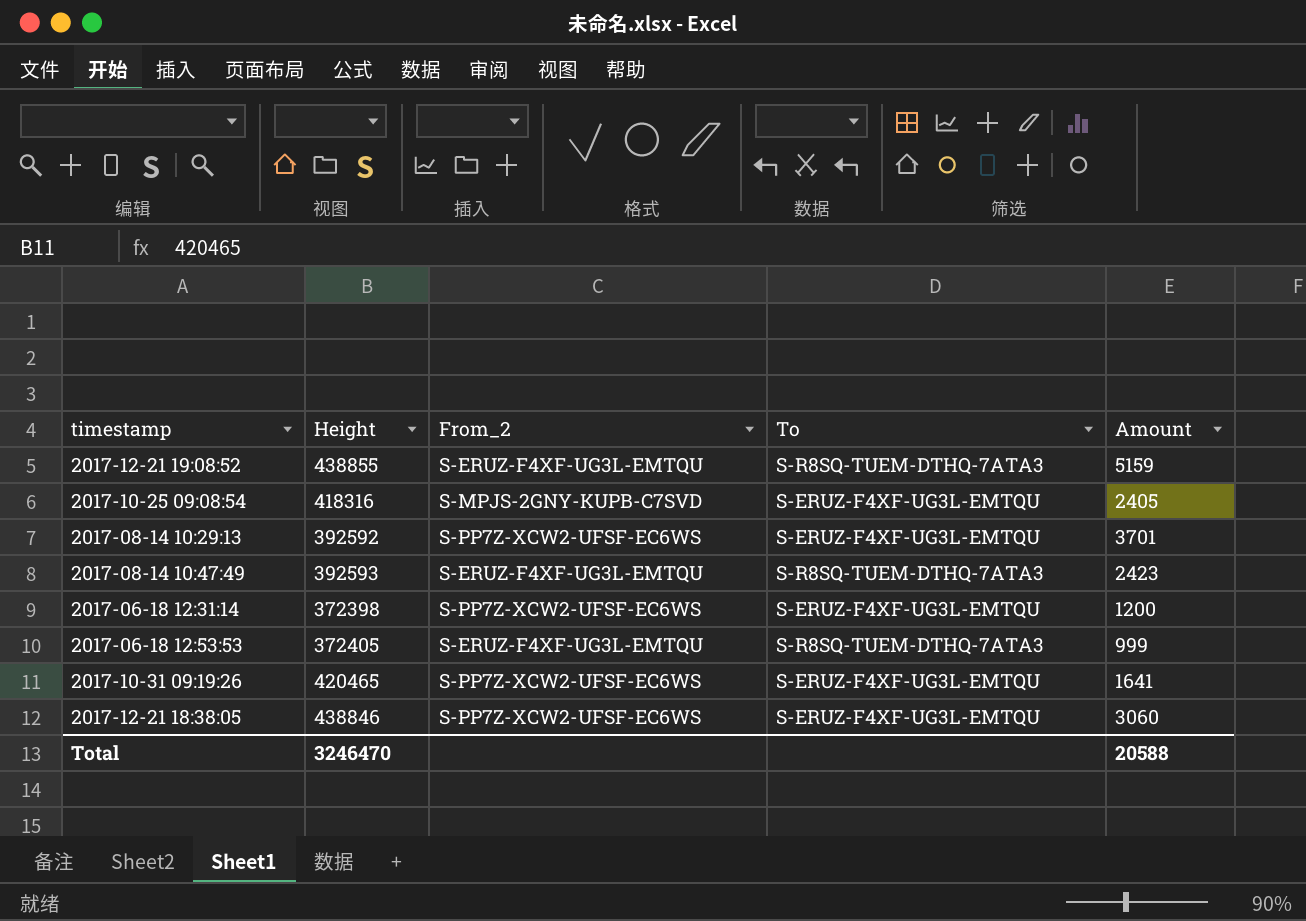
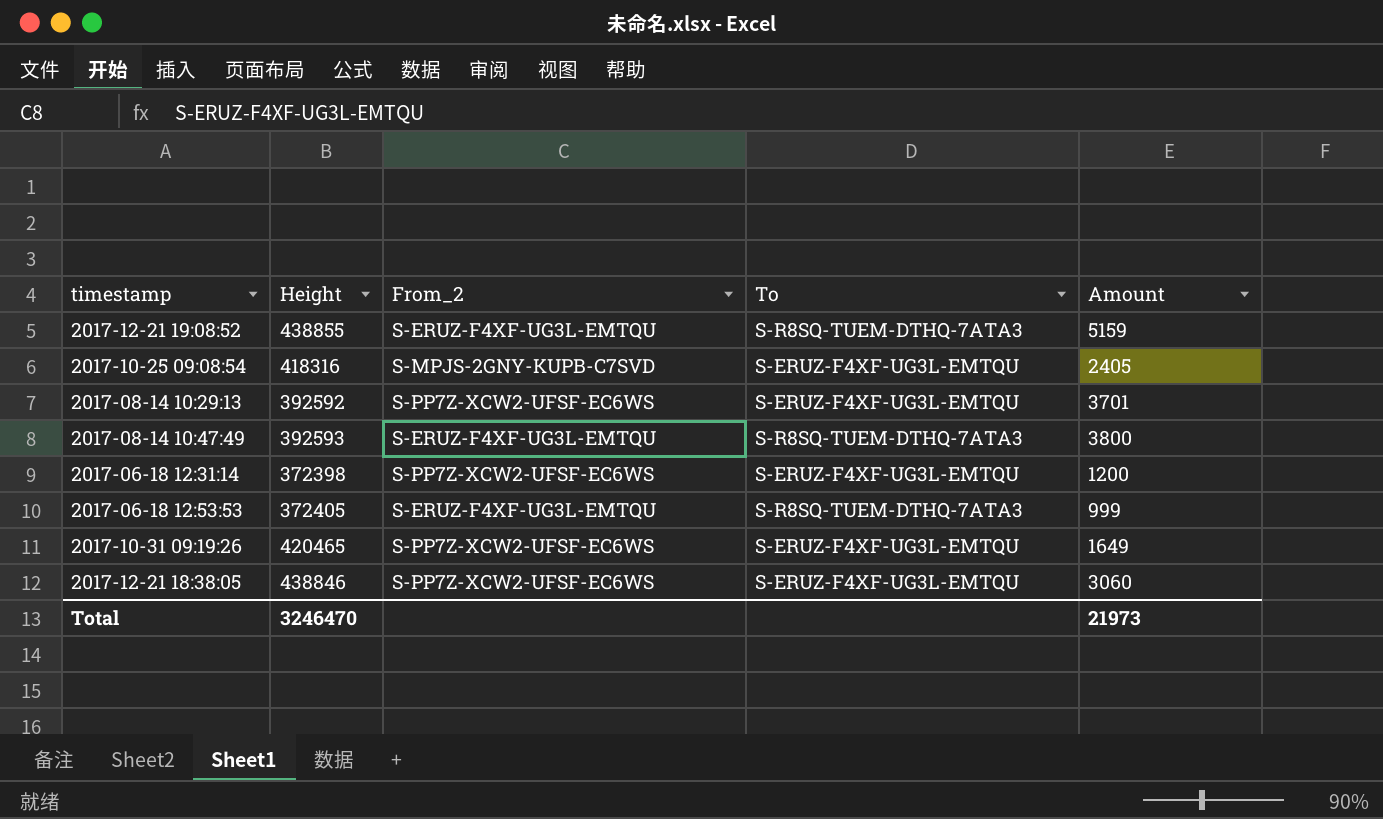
2017-08-14 10:47:49 | Amount: 2423 -> 3800
2017-10-31 09:19:26 | Amount: 1641 -> 1649
Total | Amount: 20588 -> 21973

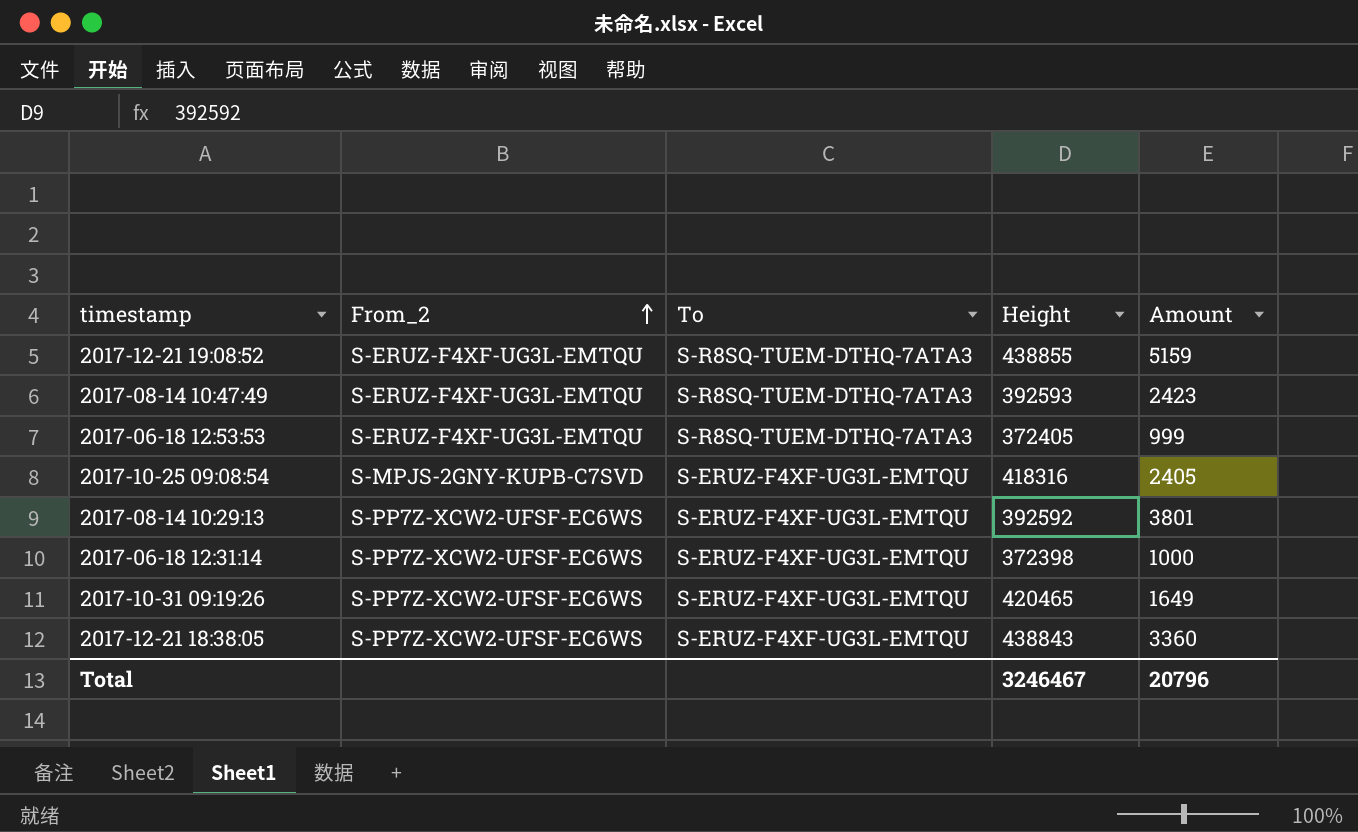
row order: none -> From_2 ascending
column Height | position: 2 -> 4
2017-08-14 10:47:49 | Amount: 3800 -> 2423
2017-08-14 10:29:13 | Amount: 3701 -> 3801
2017-06-18 12:31:14 | Amount: 1200 -> 1000
2017-12-21 18:38:05 | Height: 438846 -> 438843
2017-12-21 18:38:05 | Amount: 3060 -> 3360
Total | Height: 3246470 -> 3246467
Total | Amount: 21973 -> 20796

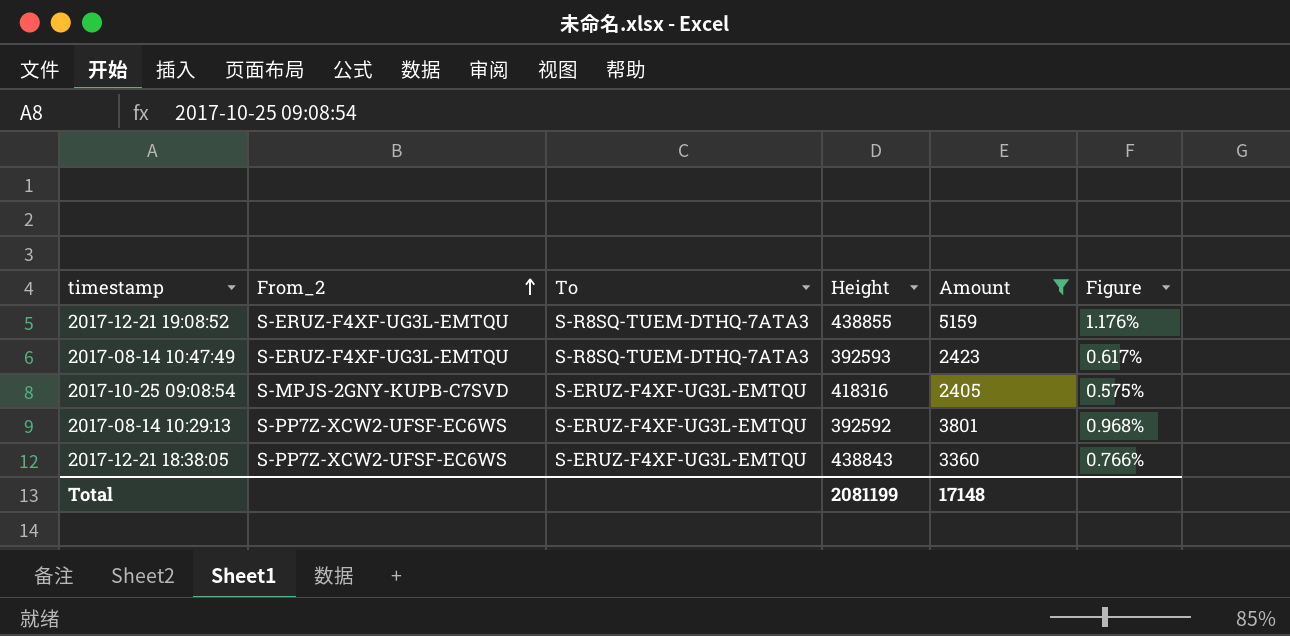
filter: none -> Amount >= 2405
column Figure | formula: none -> [Amount] / [Height]
Total | Height: 3246467 -> 2081199
Total | Amount: 20796 -> 17148

